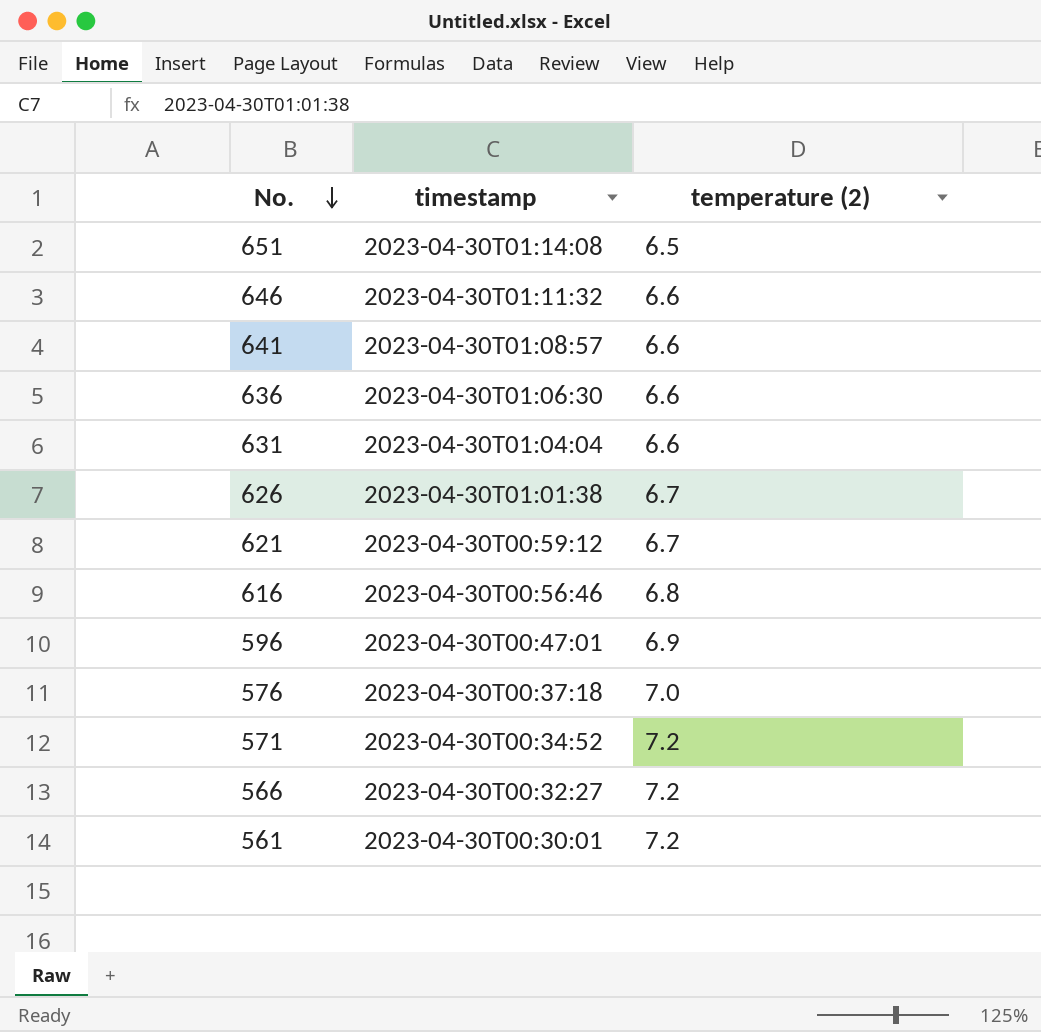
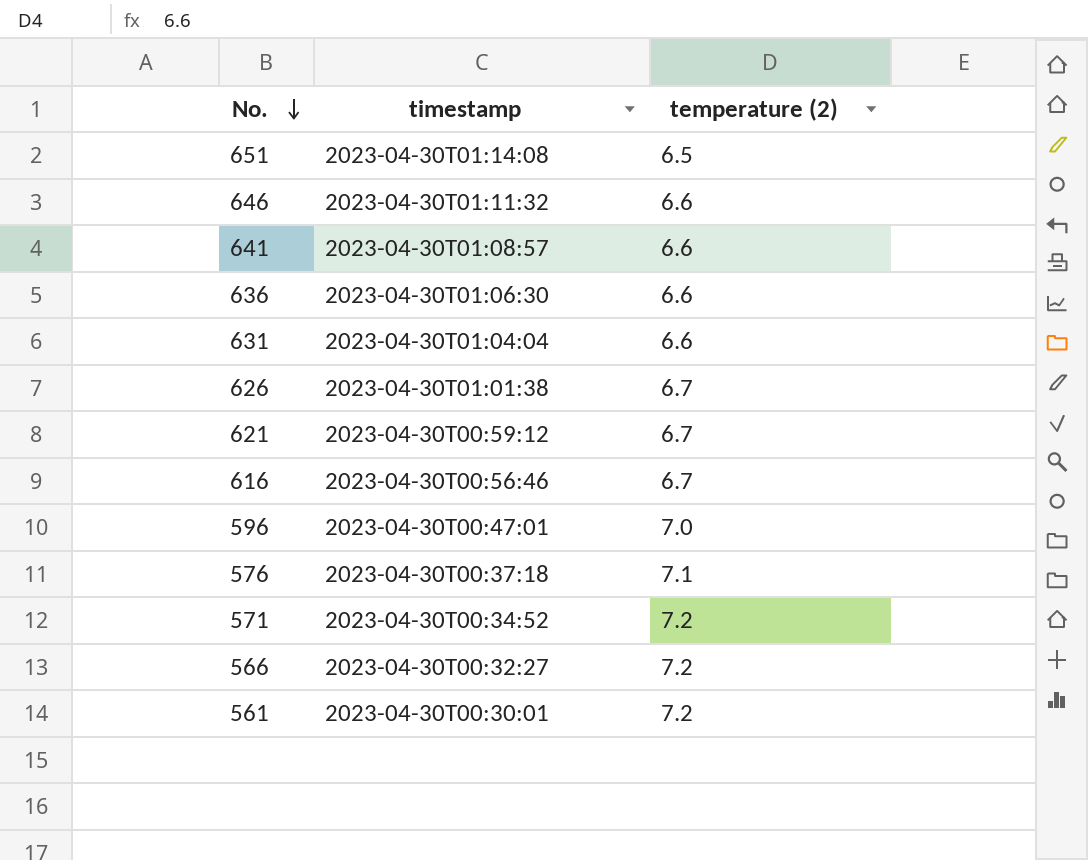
616 | temperature (2): 6.8 -> 6.7
596 | temperature (2): 6.9 -> 7.0
576 | temperature (2): 7.0 -> 7.1

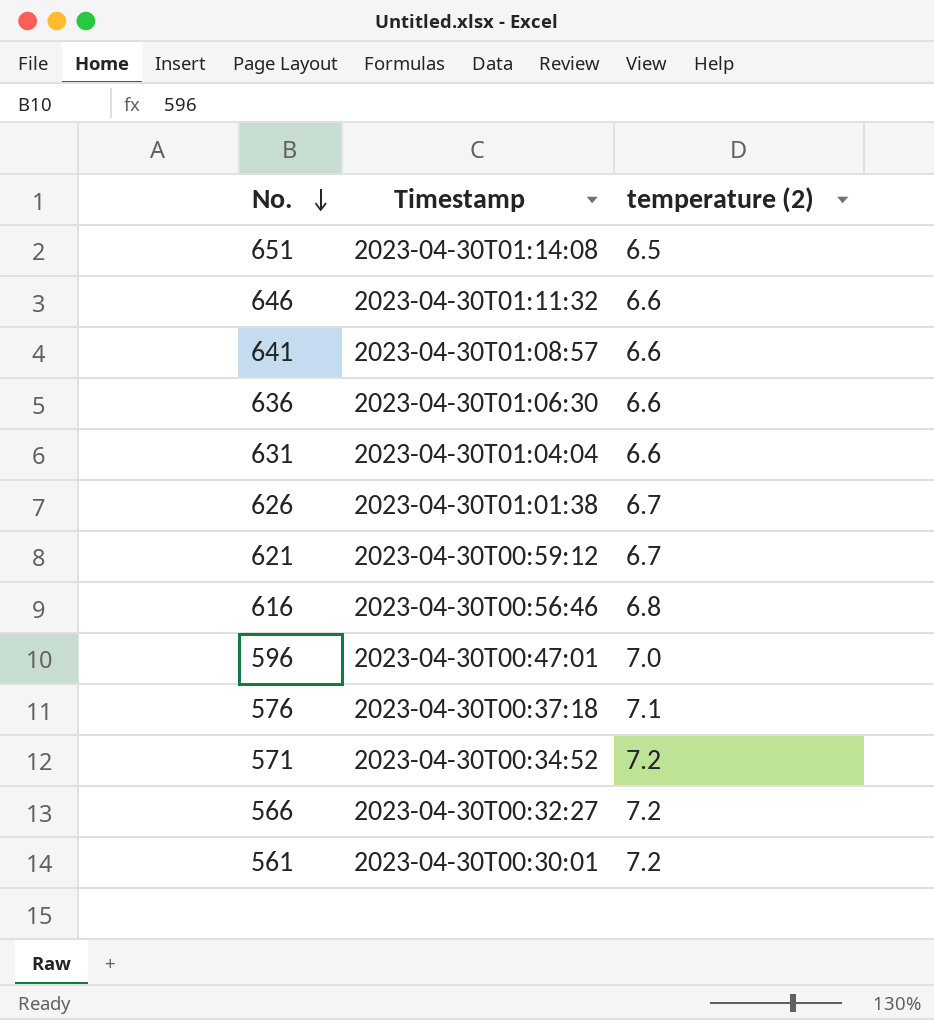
column name: timestamp -> Timestamp
616 | temperature (2): 6.7 -> 6.8

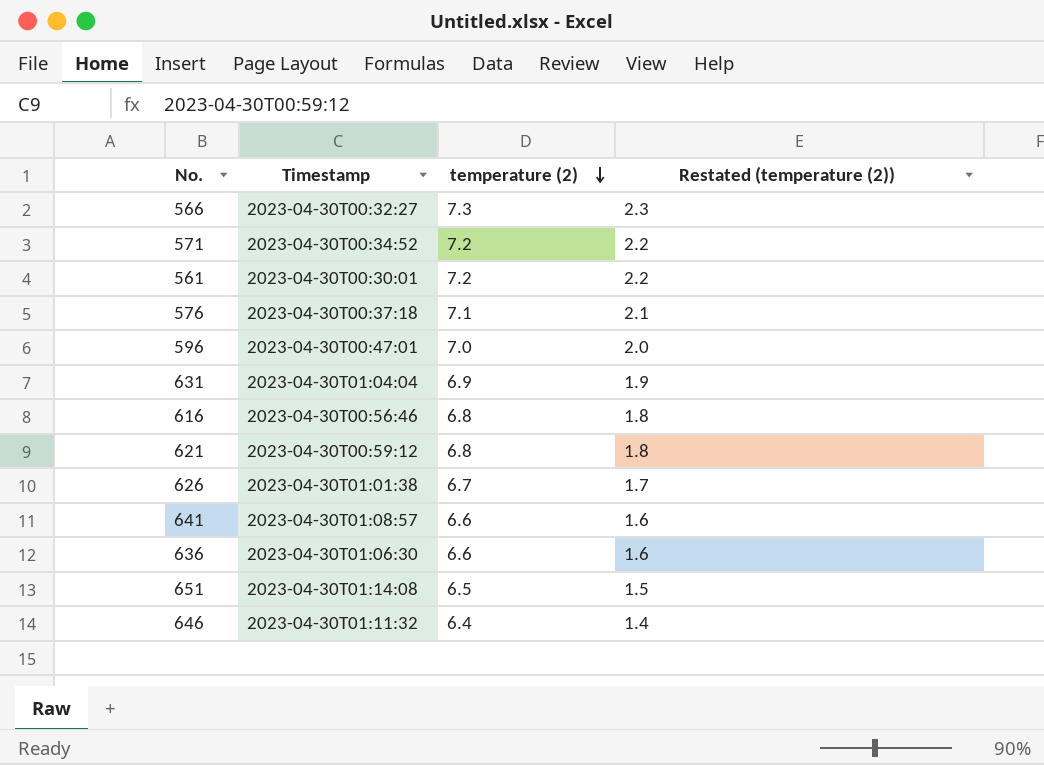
row order: No. descending -> temperature (2) descending
column Restated (temperature (2)) | formula: none -> [temperature (2)] - 5
566 | temperature (2): 7.2 -> 7.3
631 | temperature (2): 6.6 -> 6.9
621 | temperature (2): 6.7 -> 6.8
646 | temperature (2): 6.6 -> 6.4

